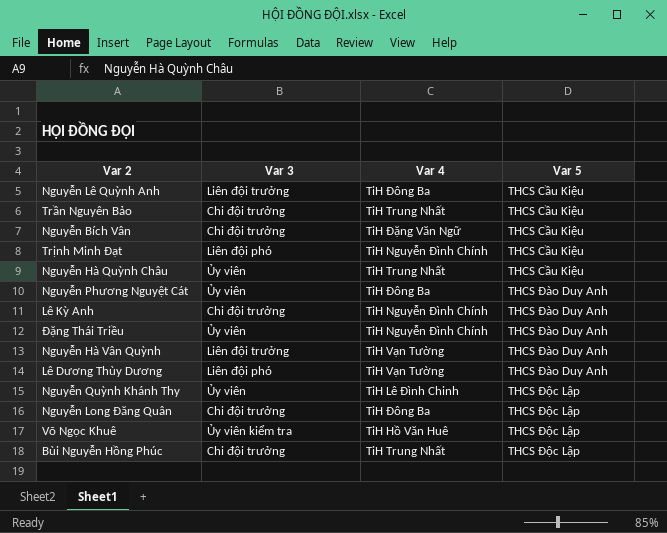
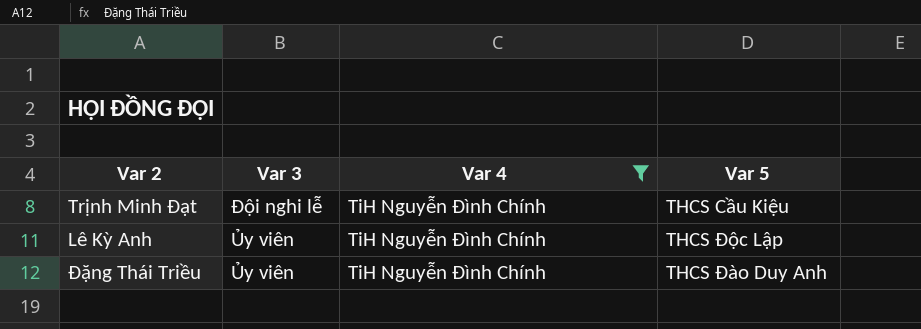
filter: none -> Var 4 = TiH Nguyễn Đình Chính
Trịnh Minh Đạt | Var 3: Liên đội phó -> Đội nghi lễ
Lê Kỳ Anh | Var 3: Chi đội trưởng -> Ủy viên
Lê Kỳ Anh | Var 5: THCS Đào Duy Anh -> THCS Độc Lập

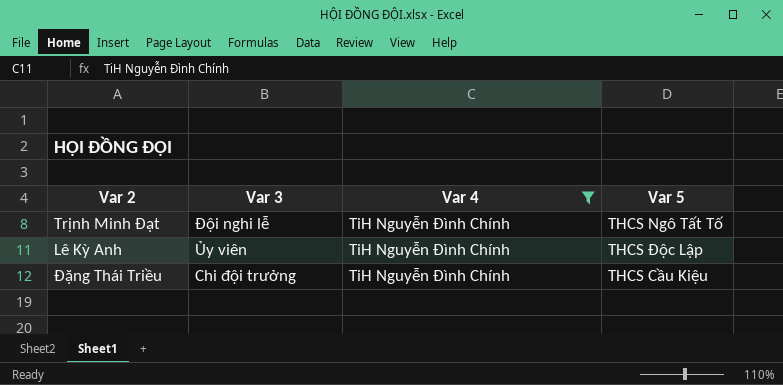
Trịnh Minh Đạt | Var 5: THCS Cầu Kiệu -> THCS Ngô Tất Tố
Đặng Thái Triều | Var 3: Ủy viên -> Chi đội trưởng
Đặng Thái Triều | Var 5: THCS Đào Duy Anh -> THCS Cầu Kiệu

